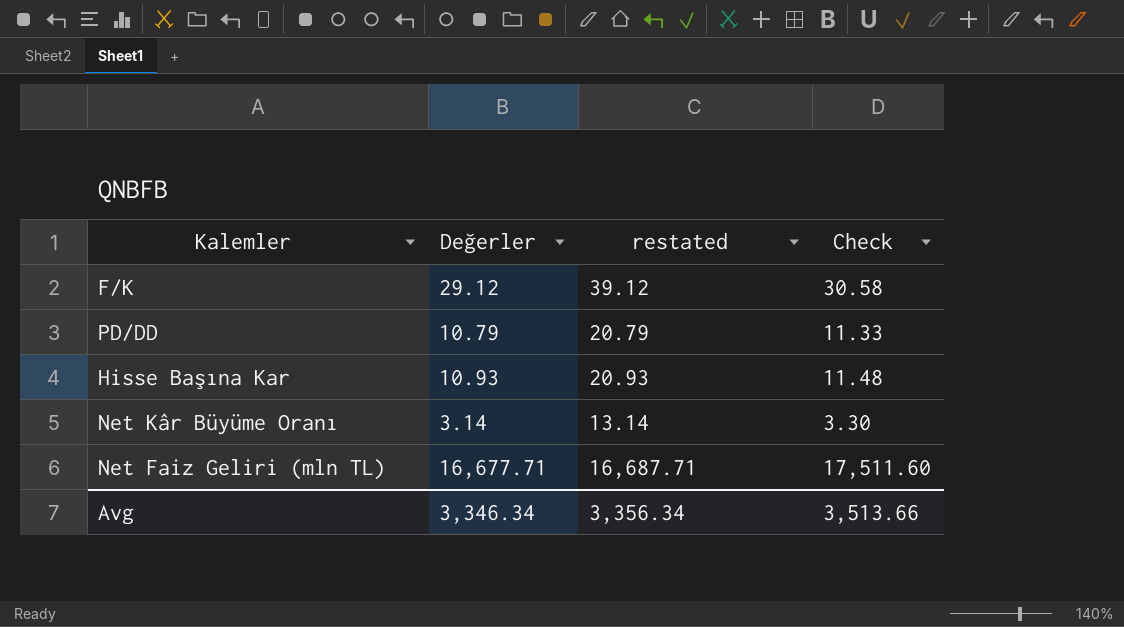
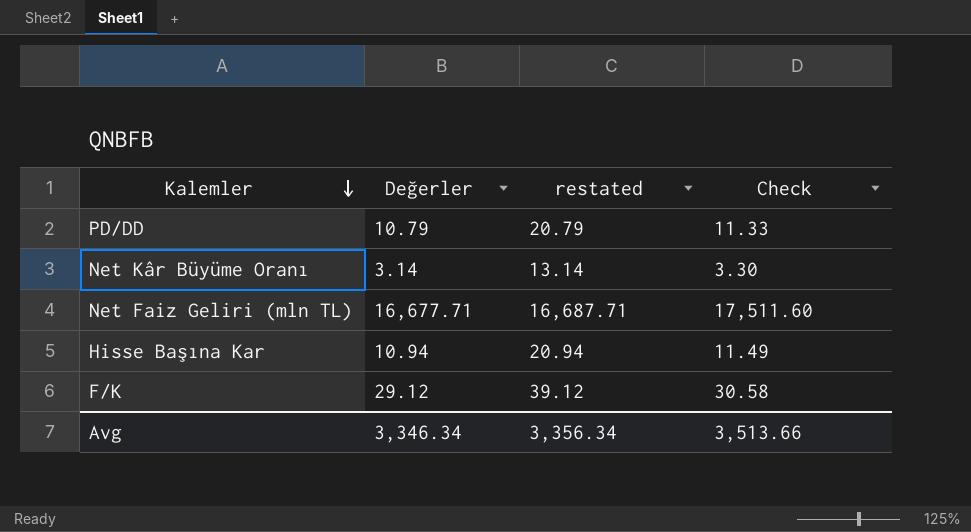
row order: none -> Kalemler descending
Hisse Başına Kar | Değerler: 10.93 -> 10.94
Hisse Başına Kar | restated: 20.93 -> 20.94
Hisse Başına Kar | Check: 11.48 -> 11.49

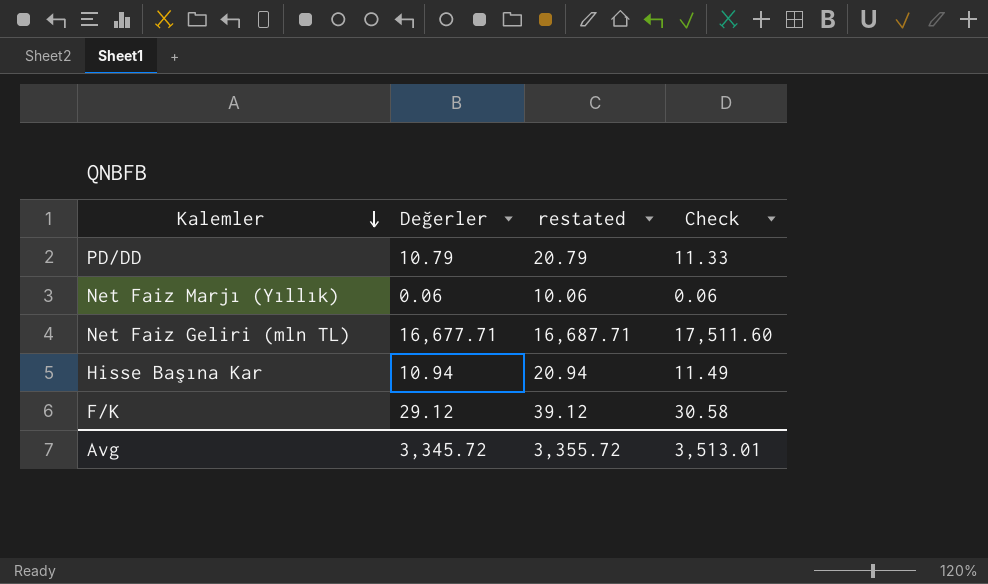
row Net Kâr Büyüme Oranı: 3.14 | 13.14 | 3.30 -> none
row Net Faiz Marjı (Yıllık): none -> 0.06 | 10.06 | 0.06
Avg | Değerler: 3,346.34 -> 3,345.72
Avg | restated: 3,356.34 -> 3,355.72
Avg | Check: 3,513.66 -> 3,513.01

